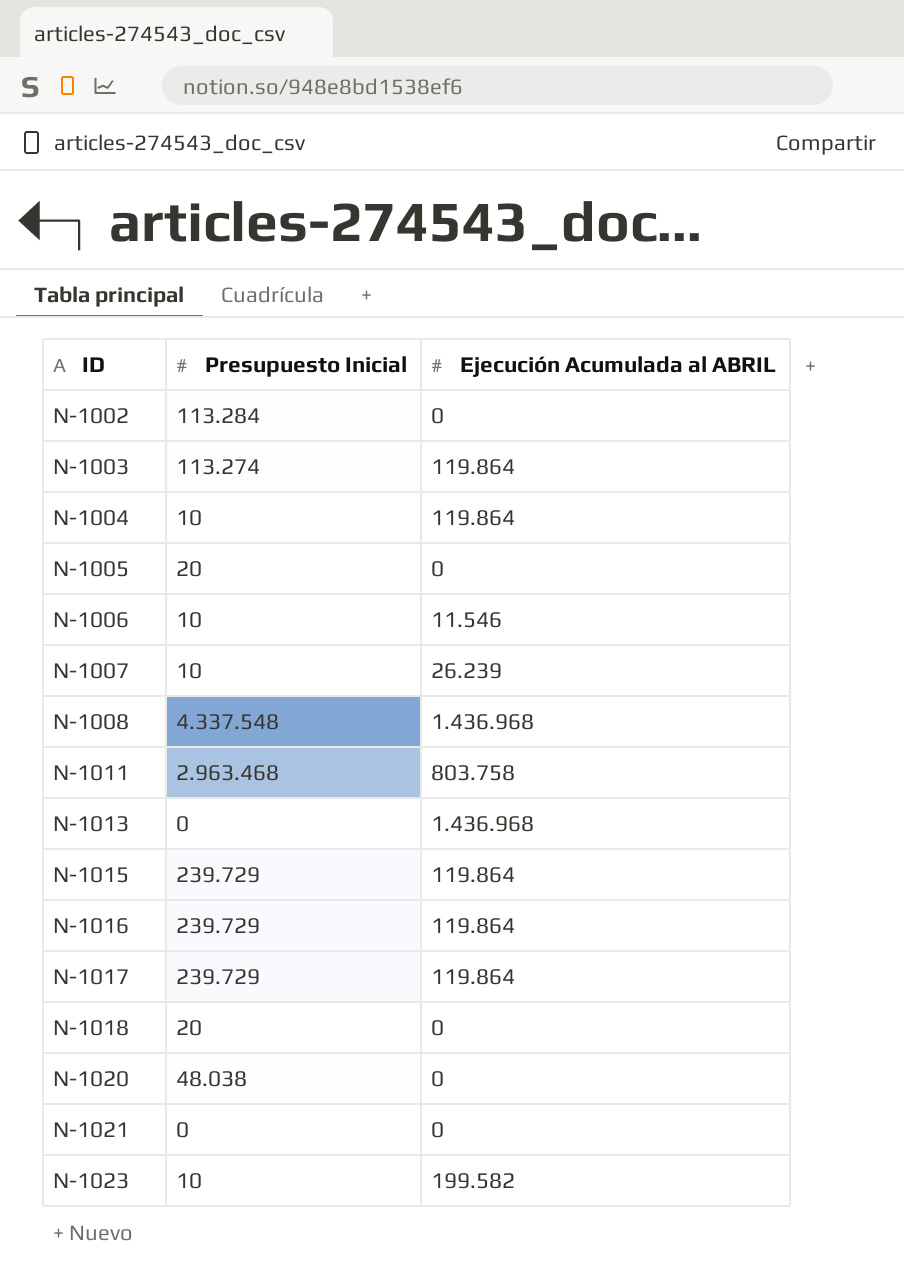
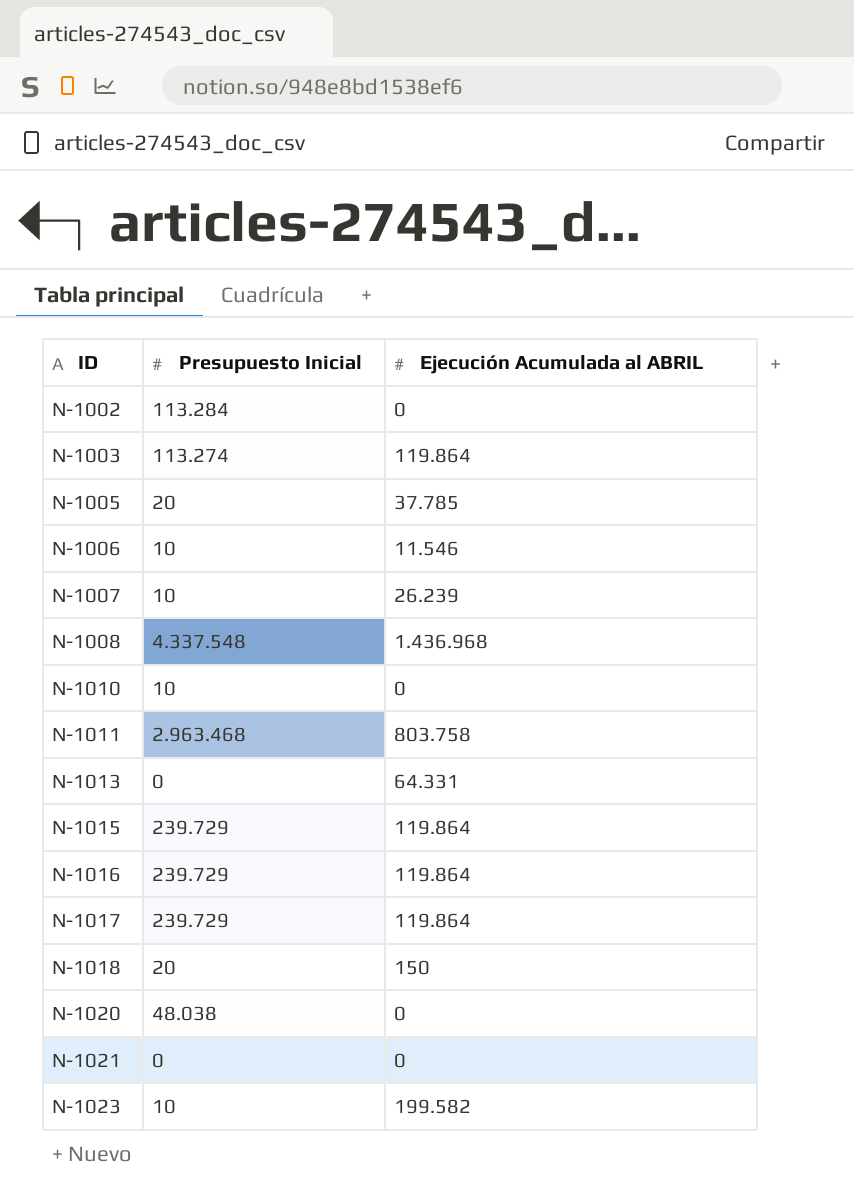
row N-1004: 10 | 119.864 -> none
N-1005 | Ejecución Acumulada al ABRIL: 0 -> 37.785
row N-1010: none -> 10 | 0
N-1013 | Ejecución Acumulada al ABRIL: 1.436.968 -> 64.331
N-1018 | Ejecución Acumulada al ABRIL: 0 -> 150

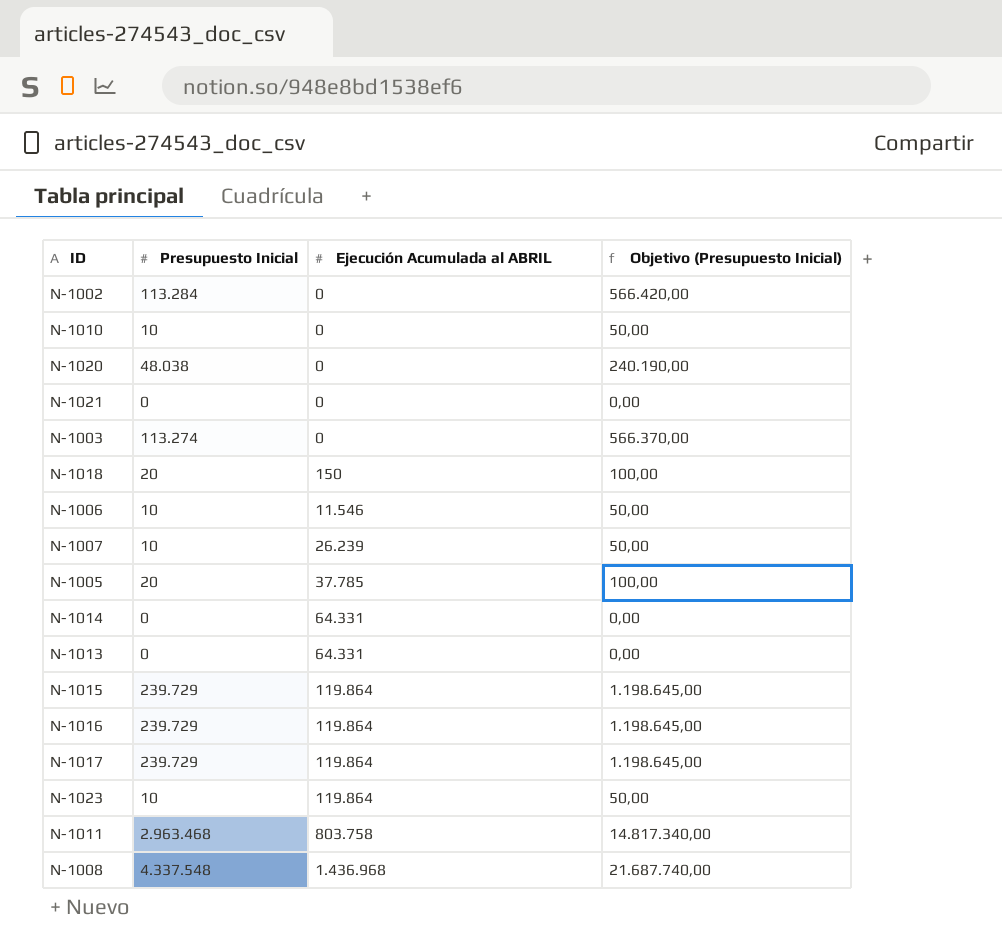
row order: ID ascending -> Ejecución Acumulada al ABRIL ascending
column Objetivo (Presupuesto Inicial) | formula: none -> [Presupuesto Inicial] * 5
N-1003 | Ejecución Acumulada al ABRIL: 119.864 -> 0
row N-1014: none -> 0 | 64.331 | 0,00
N-1023 | Ejecución Acumulada al ABRIL: 199.582 -> 119.864

